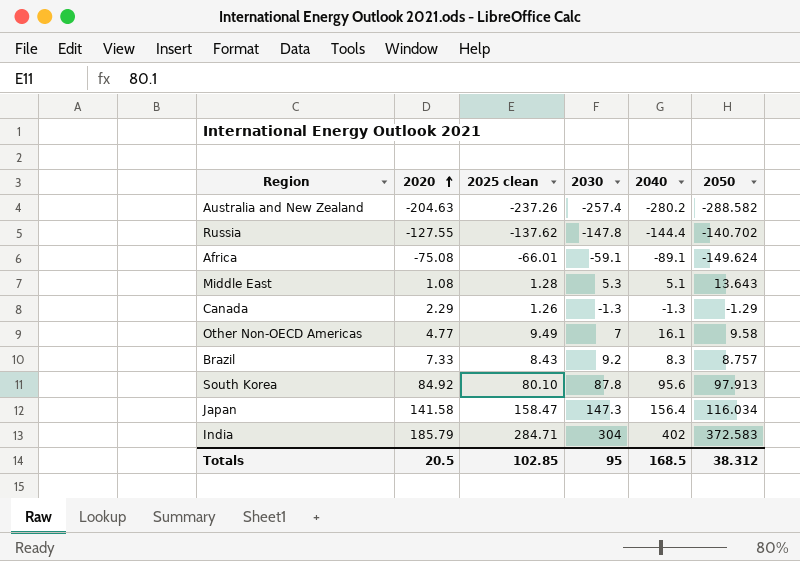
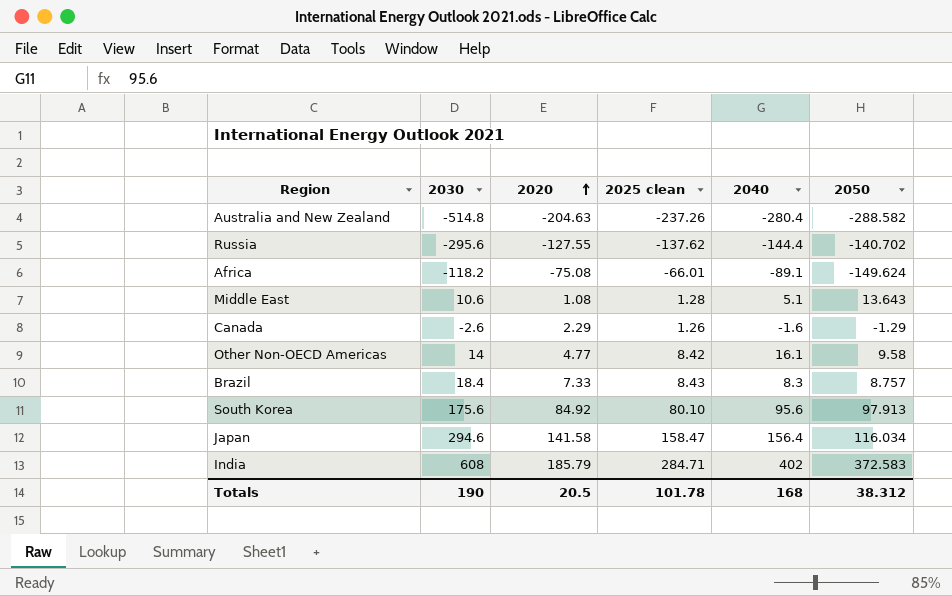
column 2030 | position: 4 -> 2
Australia and New Zealand | 2030: -257.4 -> -514.8
Australia and New Zealand | 2040: -280.2 -> -280.4
Russia | 2030: -147.8 -> -295.6
Africa | 2030: -59.1 -> -118.2
Middle East | 2030: 5.3 -> 10.6
Canada | 2030: -1.3 -> -2.6
Canada | 2040: -1.3 -> -1.6
Other Non-OECD Americas | 2030: 7 -> 14
Other Non-OECD Americas | 2025 clean: 9.49 -> 8.42
Brazil | 2030: 9.2 -> 18.4
South Korea | 2030: 87.8 -> 175.6
Japan | 2030: 147.3 -> 294.6
India | 2030: 304 -> 608
Totals | 2030: 95 -> 190
Totals | 2025 clean: 102.85 -> 101.78
Totals | 2040: 168.5 -> 168

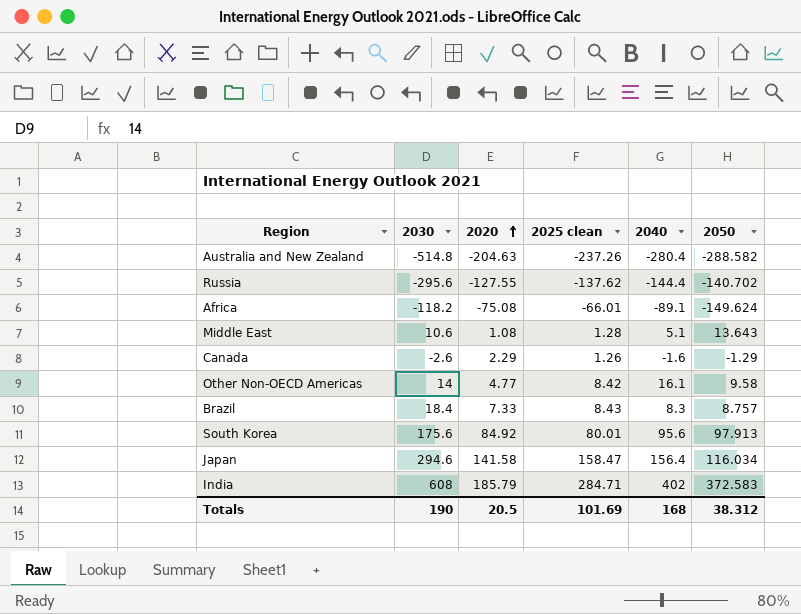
South Korea | 2025 clean: 80.10 -> 80.01
Totals | 2025 clean: 101.78 -> 101.69

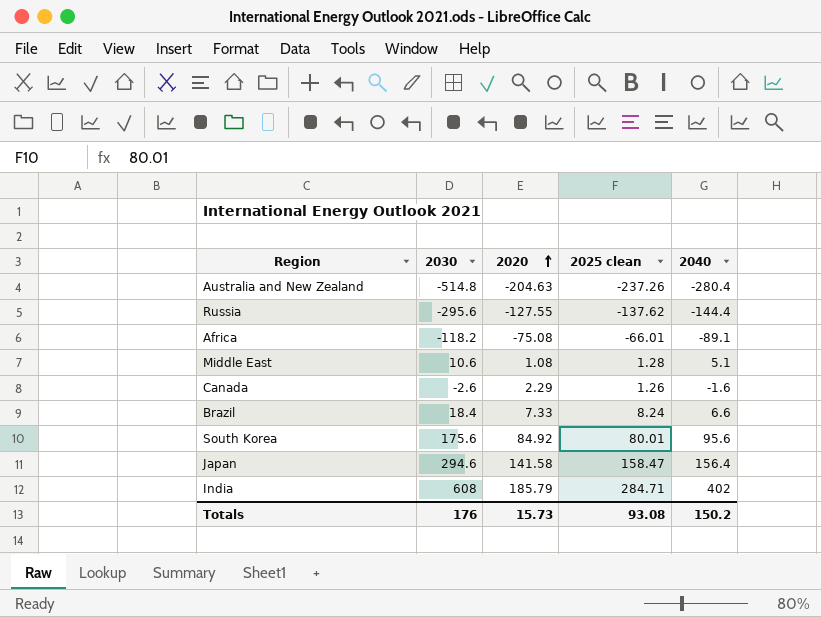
column 2050 | position: 6 -> none
row Other Non-OECD Americas: 14 | 4.77 | 8.42 | 16.1 | 9.58 -> none
Brazil | 2025 clean: 8.43 -> 8.24
Brazil | 2040: 8.3 -> 6.6
Totals | 2030: 190 -> 176
Totals | 2020: 20.5 -> 15.73
Totals | 2025 clean: 101.69 -> 93.08
Totals | 2040: 168 -> 150.2

